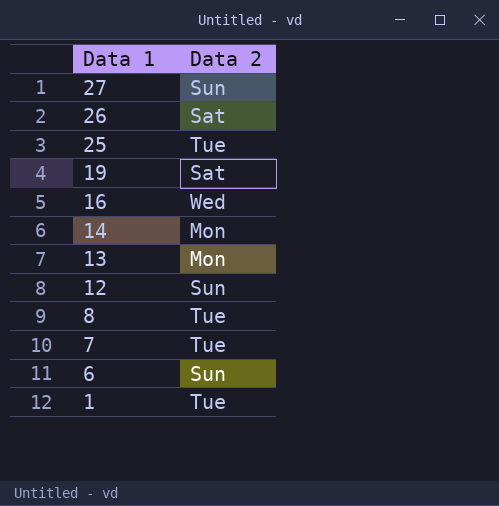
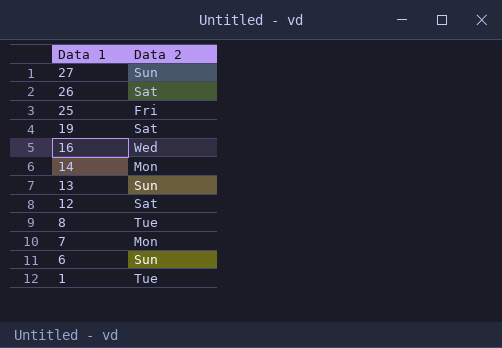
25 | Data 2: Tue -> Fri
13 | Data 2: Mon -> Sun
12 | Data 2: Sun -> Sat
7 | Data 2: Tue -> Mon

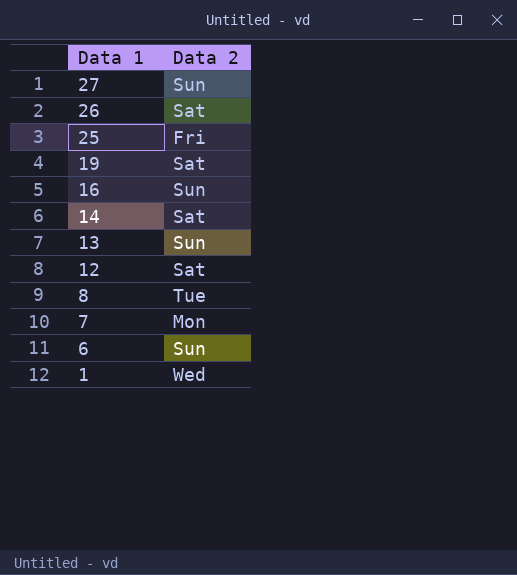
16 | Data 2: Wed -> Sun
14 | Data 2: Mon -> Sat
1 | Data 2: Tue -> Wed

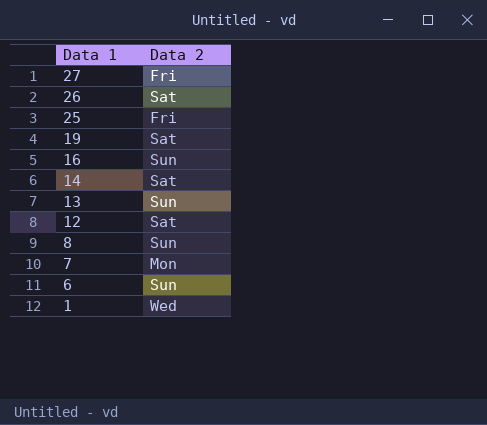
27 | Data 2: Sun -> Fri
8 | Data 2: Tue -> Sun

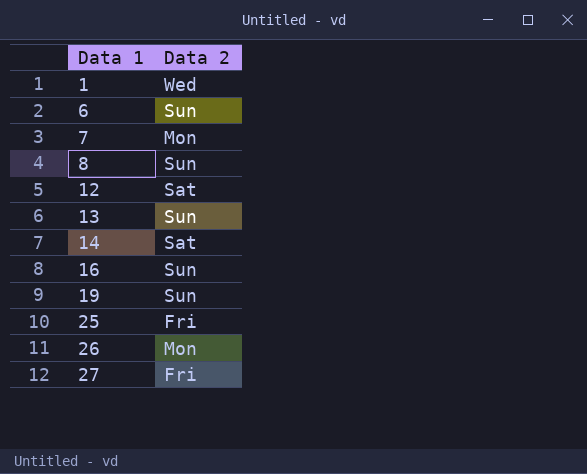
row order: Data 1 descending -> Data 1 ascending
19 | Data 2: Sat -> Sun
26 | Data 2: Sat -> Mon

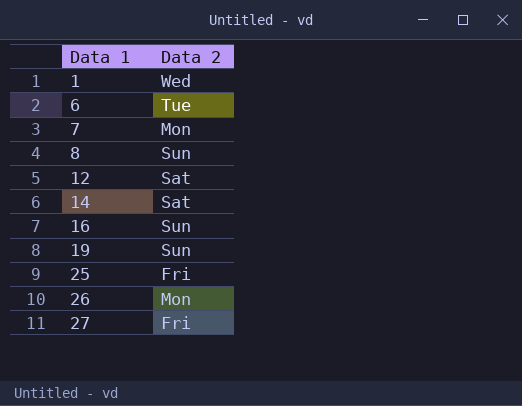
row 13: Sun -> none
6 | Data 2: Sun -> Tue

